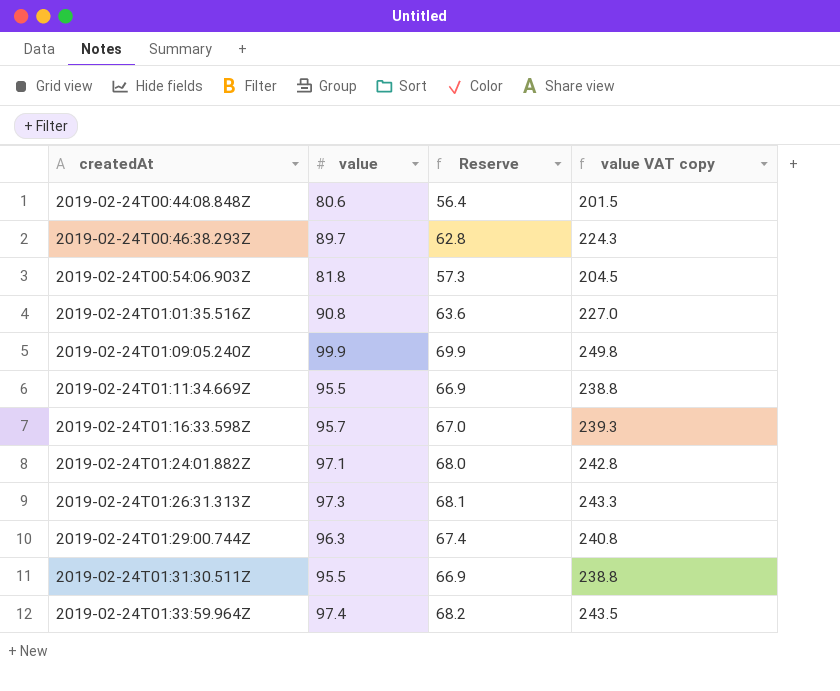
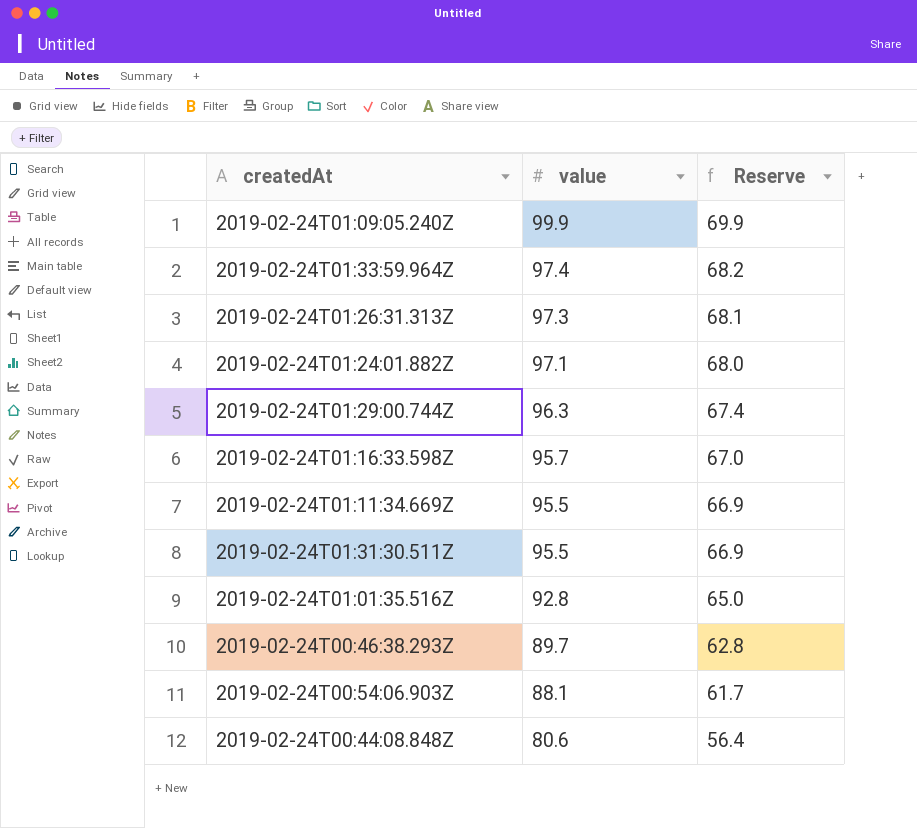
row order: createdAt ascending -> value descending
column value VAT copy | formula: [value] * 2.5 -> none
2019-02-24T01:01:35.516Z | value: 90.8 -> 92.8
2019-02-24T01:01:35.516Z | Reserve: 63.6 -> 65.0
2019-02-24T00:54:06.903Z | value: 81.8 -> 88.1
2019-02-24T00:54:06.903Z | Reserve: 57.3 -> 61.7

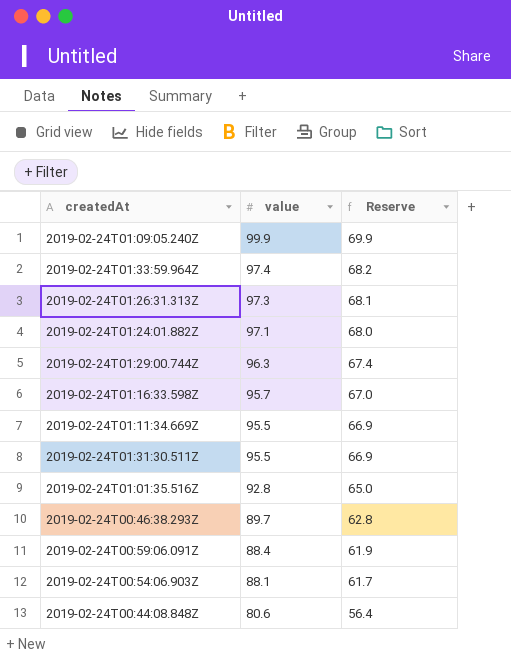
row 2019-02-24T00:59:06.091Z: none -> 88.4 | 61.9

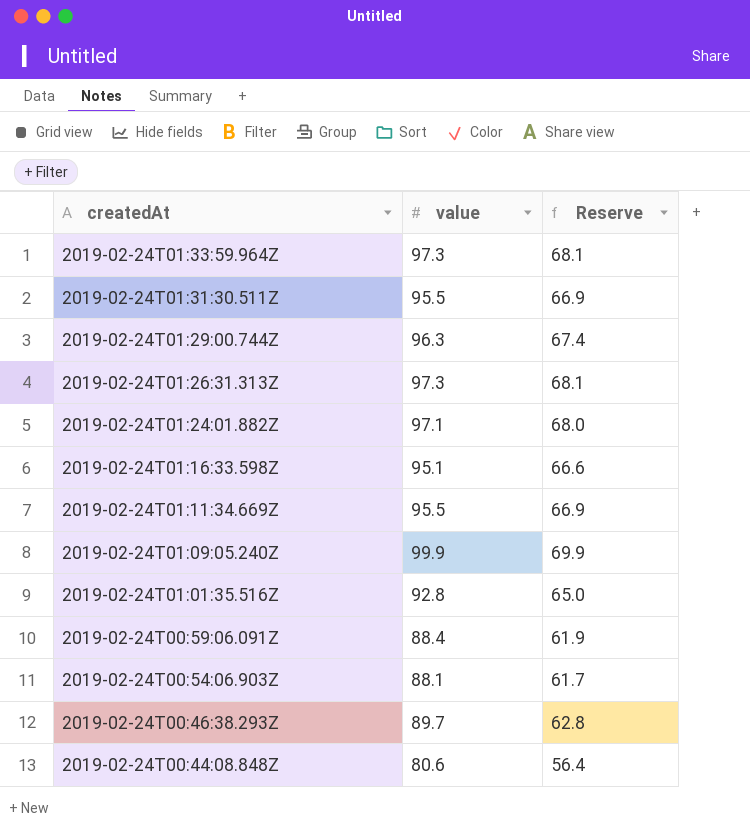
row order: value descending -> createdAt descending
2019-02-24T01:33:59.964Z | value: 97.4 -> 97.3
2019-02-24T01:33:59.964Z | Reserve: 68.2 -> 68.1
2019-02-24T01:16:33.598Z | value: 95.7 -> 95.1
2019-02-24T01:16:33.598Z | Reserve: 67.0 -> 66.6

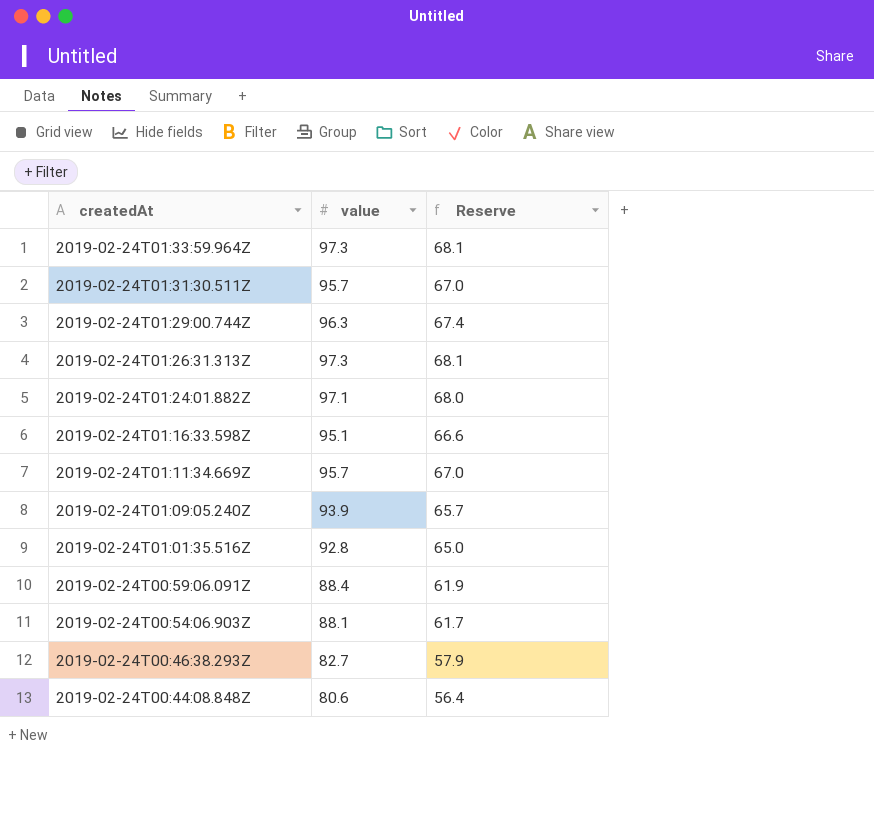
2019-02-24T01:31:30.511Z | value: 95.5 -> 95.7
2019-02-24T01:31:30.511Z | Reserve: 66.9 -> 67.0
2019-02-24T01:11:34.669Z | value: 95.5 -> 95.7
2019-02-24T01:11:34.669Z | Reserve: 66.9 -> 67.0
2019-02-24T01:09:05.240Z | value: 99.9 -> 93.9
2019-02-24T01:09:05.240Z | Reserve: 69.9 -> 65.7
2019-02-24T00:46:38.293Z | value: 89.7 -> 82.7
2019-02-24T00:46:38.293Z | Reserve: 62.8 -> 57.9

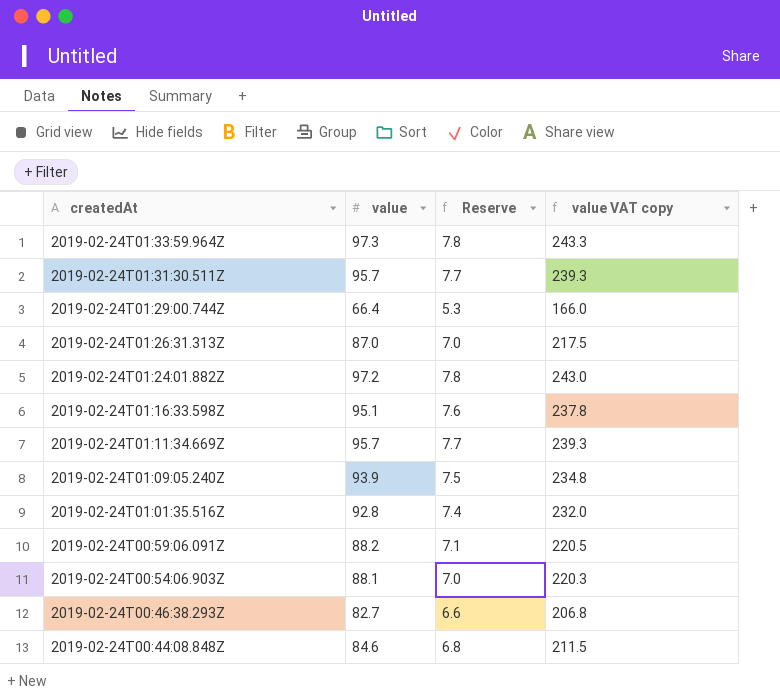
column Reserve | formula: [value] * 0.7 -> [value] * 0.08
column value VAT copy | formula: none -> [value] * 2.5
2019-02-24T01:29:00.744Z | value: 96.3 -> 66.4
2019-02-24T01:26:31.313Z | value: 97.3 -> 87.0
2019-02-24T01:24:01.882Z | value: 97.1 -> 97.2
2019-02-24T00:59:06.091Z | value: 88.4 -> 88.2
2019-02-24T00:44:08.848Z | value: 80.6 -> 84.6

